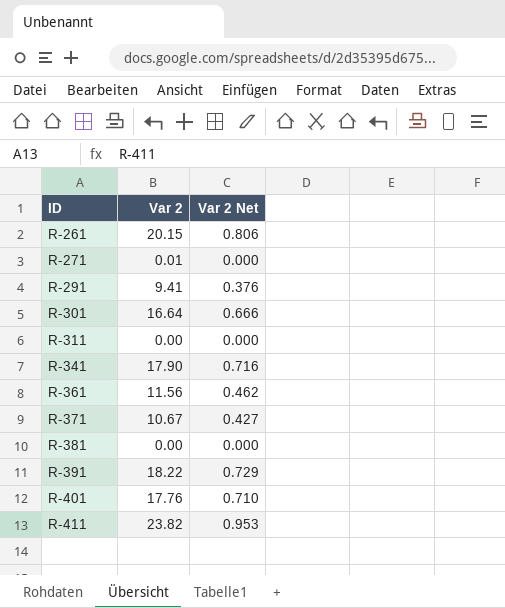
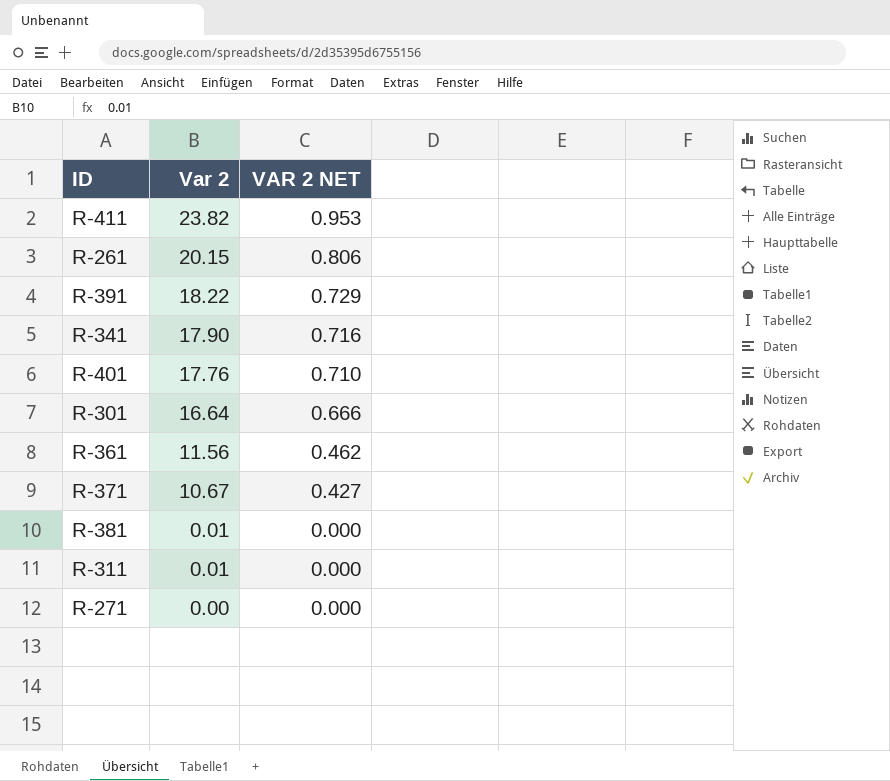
row order: ID ascending -> Var 2 descending
column name: Var 2 Net -> VAR 2 NET
row R-291: 9.41 | 0.376 -> none
R-381 | Var 2: 0.00 -> 0.01
R-311 | Var 2: 0.00 -> 0.01
R-271 | Var 2: 0.01 -> 0.00

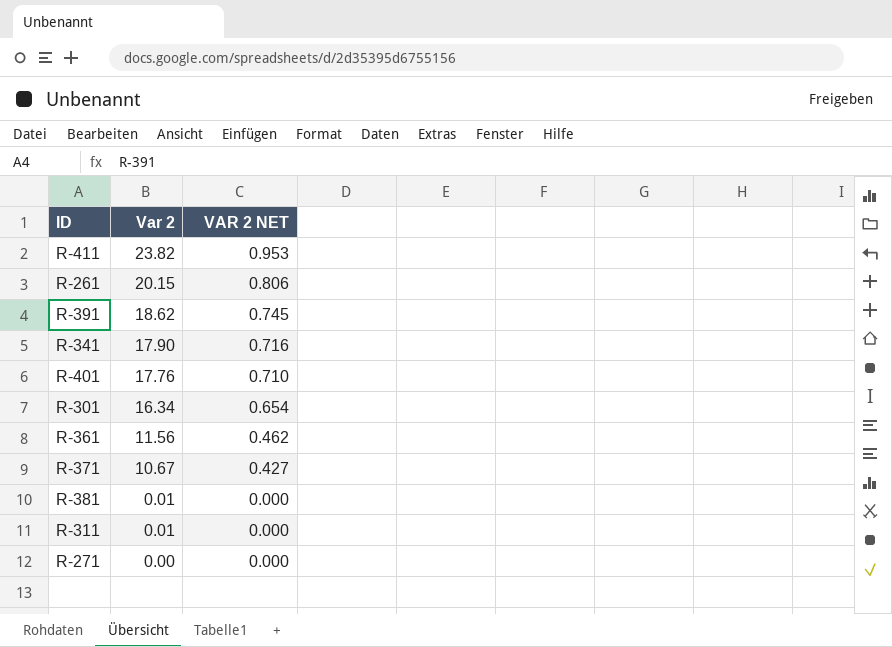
R-391 | Var 2: 18.22 -> 18.62
R-391 | VAR 2 NET: 0.729 -> 0.745
R-301 | Var 2: 16.64 -> 16.34
R-301 | VAR 2 NET: 0.666 -> 0.654

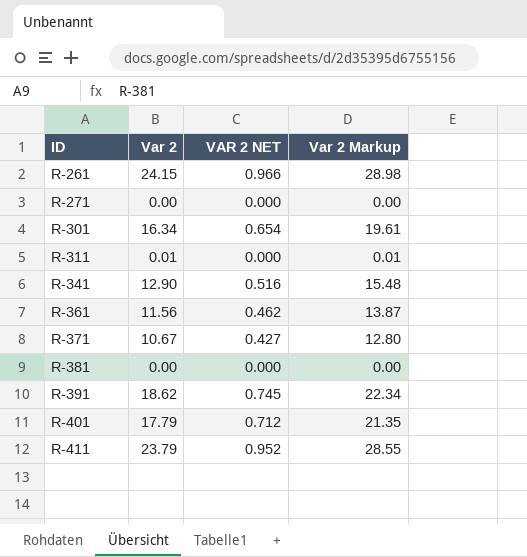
row order: Var 2 descending -> ID ascending
column Var 2 Markup | formula: none -> [Var 2] * 1.2
R-261 | Var 2: 20.15 -> 24.15
R-261 | VAR 2 NET: 0.806 -> 0.966
R-341 | Var 2: 17.90 -> 12.90
R-341 | VAR 2 NET: 0.716 -> 0.516
R-381 | Var 2: 0.01 -> 0.00
R-401 | Var 2: 17.76 -> 17.79
R-401 | VAR 2 NET: 0.710 -> 0.712
R-411 | Var 2: 23.82 -> 23.79
R-411 | VAR 2 NET: 0.953 -> 0.952

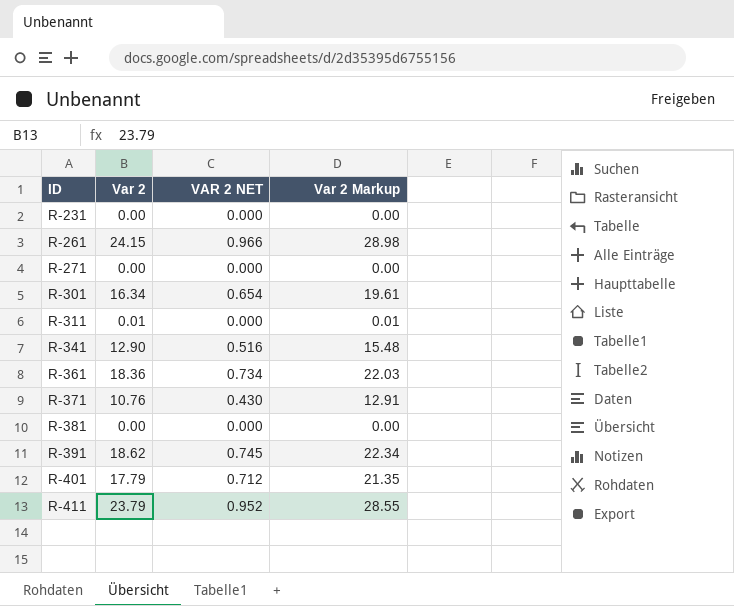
row R-231: none -> 0.00 | 0.000 | 0.00
R-361 | Var 2: 11.56 -> 18.36
R-361 | VAR 2 NET: 0.462 -> 0.734
R-361 | Var 2 Markup: 13.87 -> 22.03
R-371 | Var 2: 10.67 -> 10.76
R-371 | VAR 2 NET: 0.427 -> 0.430
R-371 | Var 2 Markup: 12.80 -> 12.91

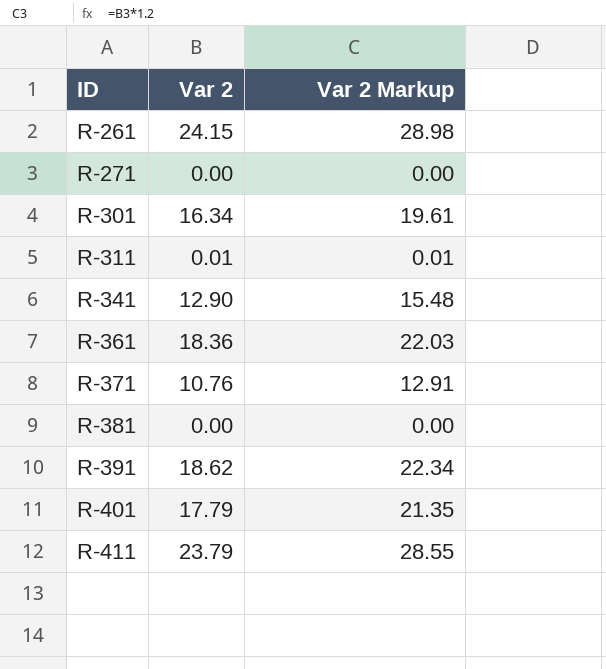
column VAR 2 NET | formula: [Var 2] * 0.04 -> none
row R-231: 0.00 | 0.000 | 0.00 -> none

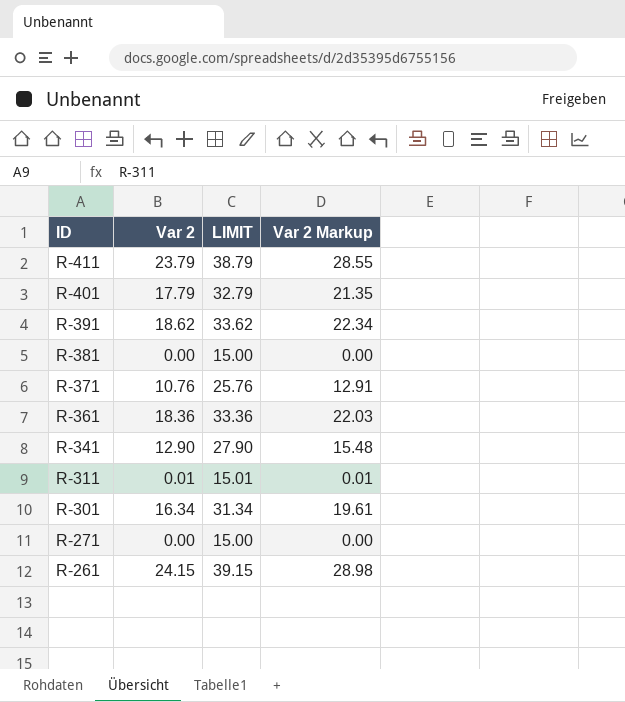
row order: ID ascending -> ID descending
column LIMIT | formula: none -> [Var 2] + 15

